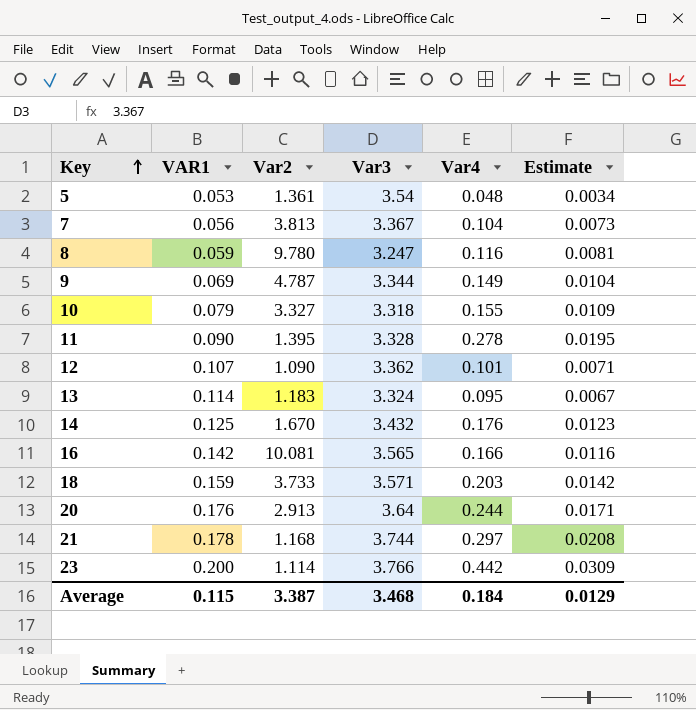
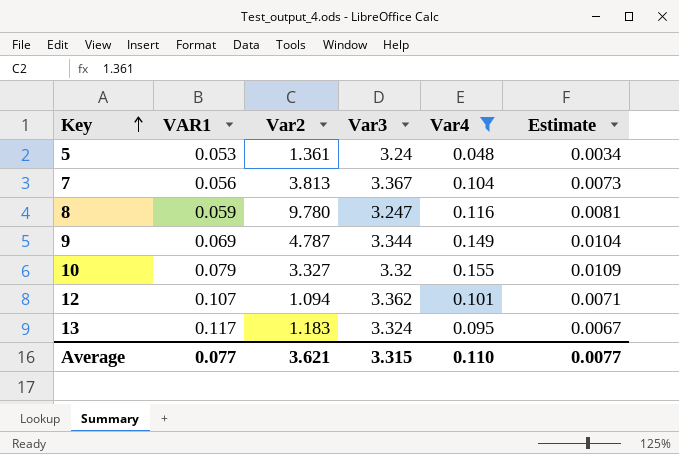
filter: none -> Var4 <= 0.155
5 | Var3: 3.54 -> 3.24
10 | Var3: 3.318 -> 3.32
12 | Var2: 1.090 -> 1.094
13 | VAR1: 0.114 -> 0.117
Average | VAR1: 0.115 -> 0.077
Average | Var2: 3.387 -> 3.621
Average | Var3: 3.468 -> 3.315
Average | Var4: 0.184 -> 0.110
Average | Estimate: 0.0129 -> 0.0077

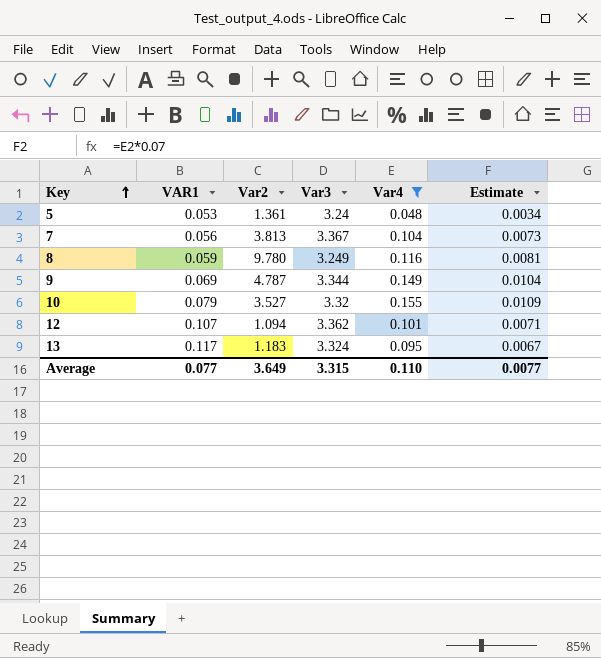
8 | Var3: 3.247 -> 3.249
10 | Var2: 3.327 -> 3.527
Average | Var2: 3.621 -> 3.649

